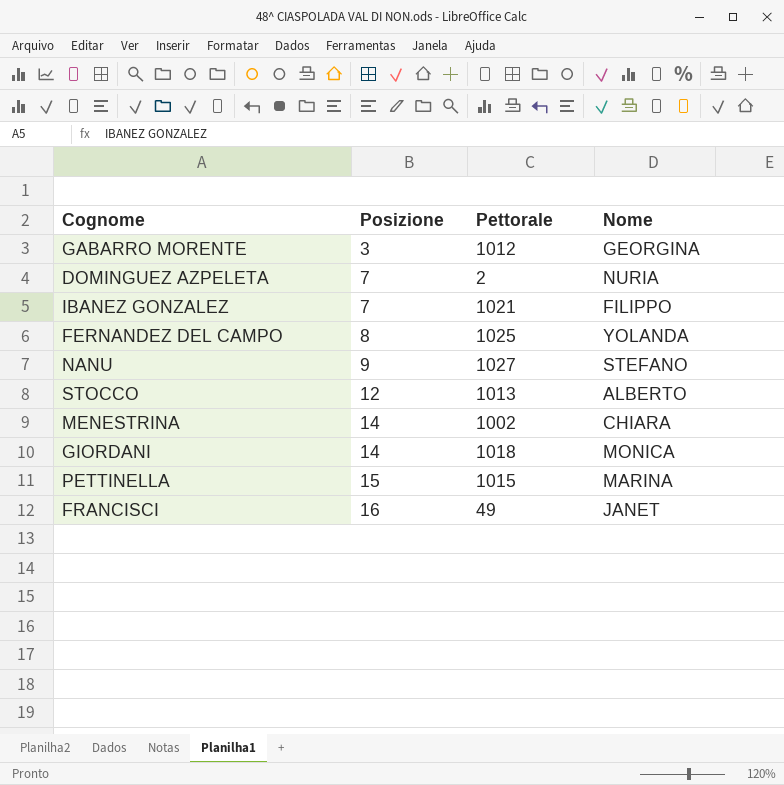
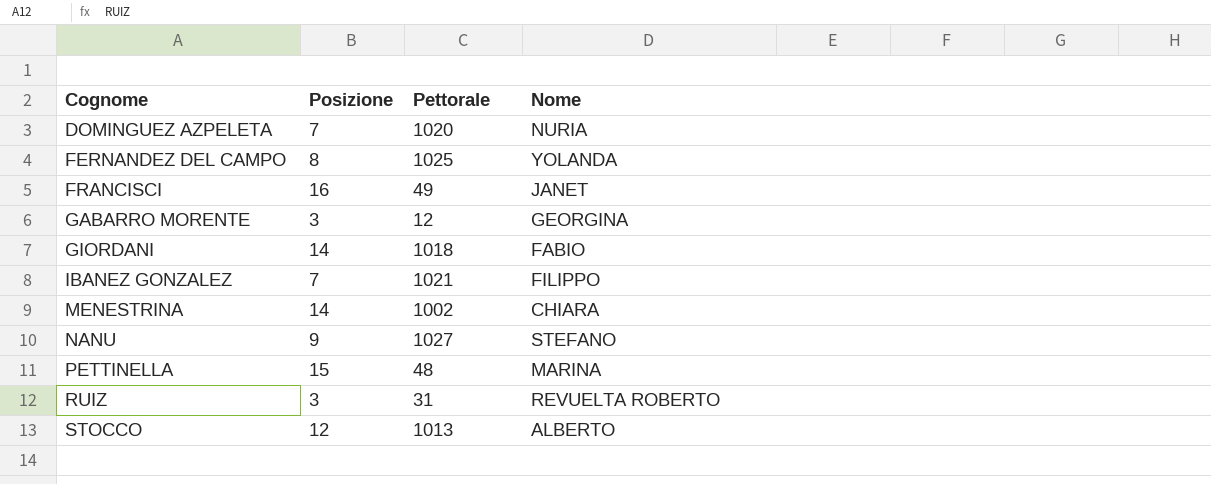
row order: Posizione ascending -> Cognome ascending
DOMINGUEZ AZPELETA | Pettorale: 2 -> 1020
GABARRO MORENTE | Pettorale: 1012 -> 12
GIORDANI | Nome: MONICA -> FABIO
PETTINELLA | Pettorale: 1015 -> 48
row RUIZ: none -> 3 | 31 | REVUELTA ROBERTO

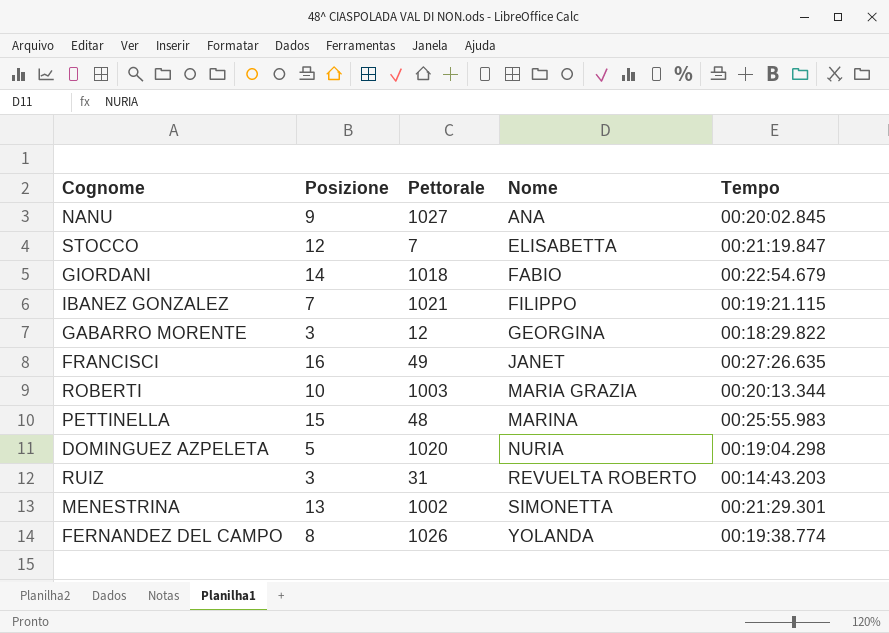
row order: Cognome ascending -> Nome ascending
column Tempo | position: none -> 5
NANU | Nome: STEFANO -> ANA
STOCCO | Pettorale: 1013 -> 7
STOCCO | Nome: ALBERTO -> ELISABETTA
row ROBERTI: none -> 10 | 1003 | MARIA GRAZIA | 00:20:13.344
DOMINGUEZ AZPELETA | Posizione: 7 -> 5
MENESTRINA | Posizione: 14 -> 13
MENESTRINA | Nome: CHIARA -> SIMONETTA
FERNANDEZ DEL CAMPO | Pettorale: 1025 -> 1026

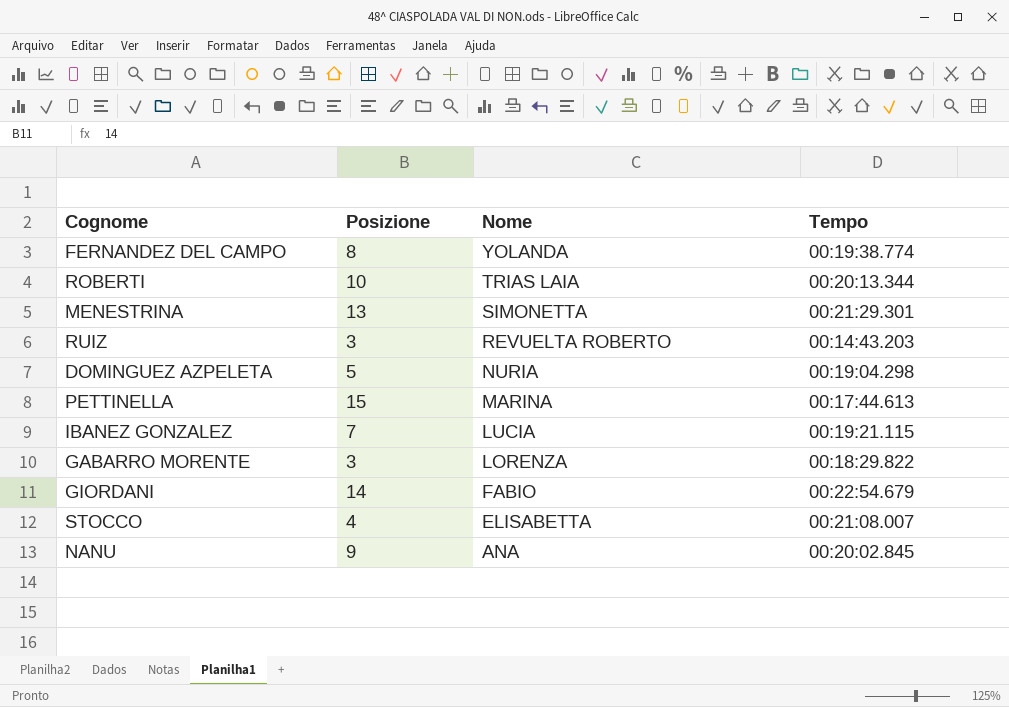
row order: Nome ascending -> Nome descending
column Pettorale | position: 3 -> none
row FRANCISCI: 16 | 49 | JANET | 00:27:26.635 -> none
ROBERTI | Nome: MARIA GRAZIA -> TRIAS LAIA
PETTINELLA | Tempo: 00:25:55.983 -> 00:17:44.613
IBANEZ GONZALEZ | Nome: FILIPPO -> LUCIA
GABARRO MORENTE | Nome: GEORGINA -> LORENZA
STOCCO | Posizione: 12 -> 4
STOCCO | Tempo: 00:21:19.847 -> 00:21:08.007

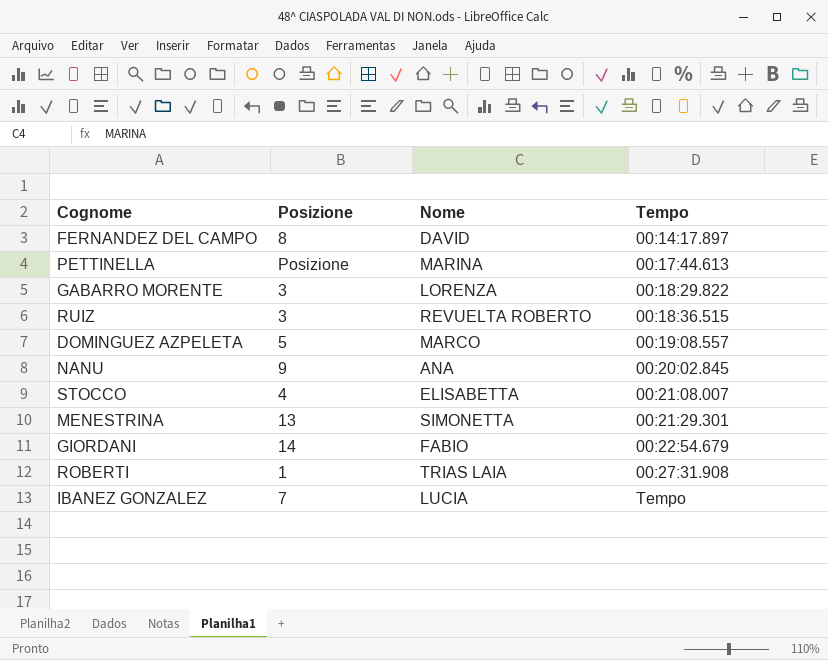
row order: Nome descending -> Tempo ascending
FERNANDEZ DEL CAMPO | Nome: YOLANDA -> DAVID
FERNANDEZ DEL CAMPO | Tempo: 00:19:38.774 -> 00:14:17.897
PETTINELLA | Posizione: 15 -> Posizione
RUIZ | Tempo: 00:14:43.203 -> 00:18:36.515
DOMINGUEZ AZPELETA | Nome: NURIA -> MARCO
DOMINGUEZ AZPELETA | Tempo: 00:19:04.298 -> 00:19:08.557
ROBERTI | Posizione: 10 -> 1
ROBERTI | Tempo: 00:20:13.344 -> 00:27:31.908
IBANEZ GONZALEZ | Tempo: 00:19:21.115 -> Tempo

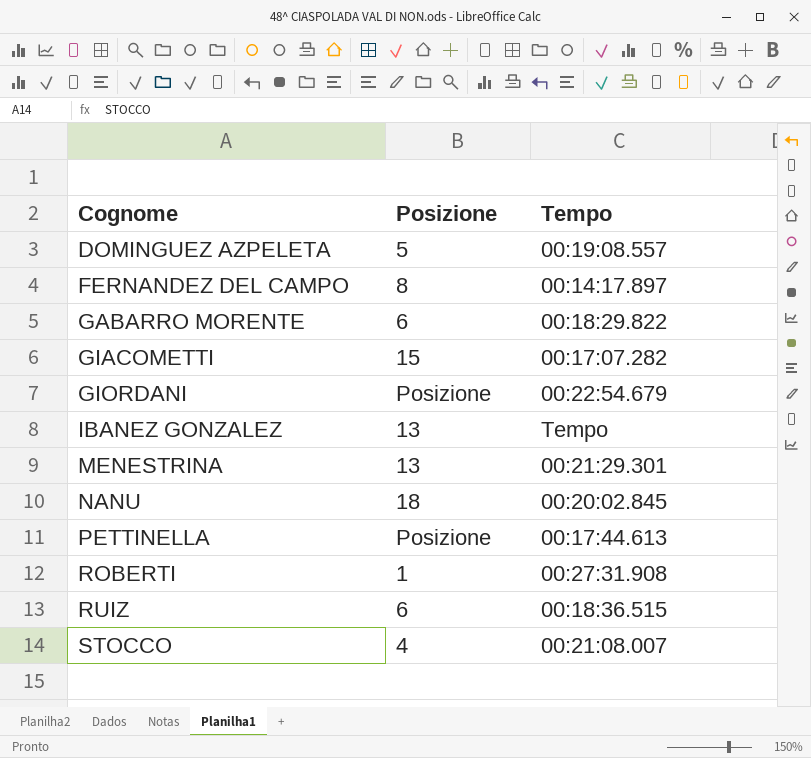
row order: Tempo ascending -> Cognome ascending
column Nome | position: 3 -> none
GABARRO MORENTE | Posizione: 3 -> 6
row GIACOMETTI: none -> 15 | 00:17:07.282
GIORDANI | Posizione: 14 -> Posizione
IBANEZ GONZALEZ | Posizione: 7 -> 13
NANU | Posizione: 9 -> 18
RUIZ | Posizione: 3 -> 6

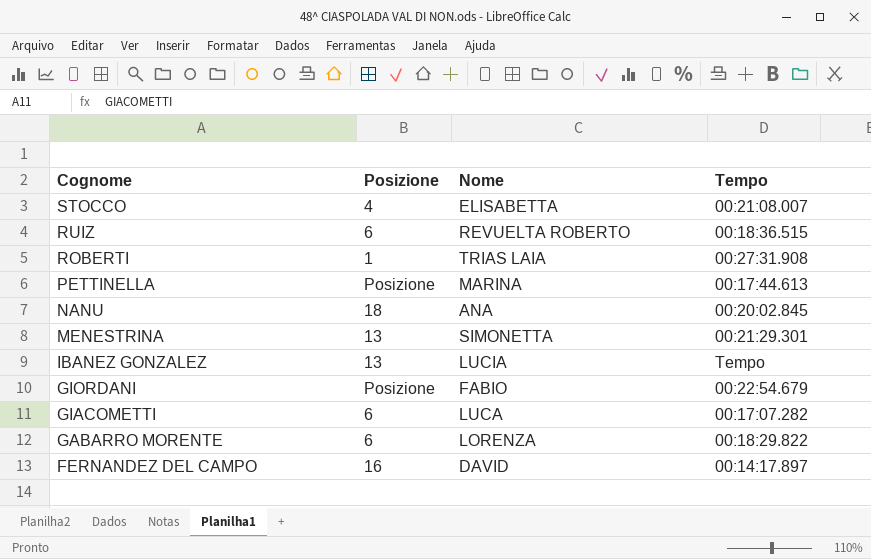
row order: Cognome ascending -> Cognome descending
column Nome | position: none -> 3
row DOMINGUEZ AZPELETA: 5 | 00:19:08.557 -> none
GIACOMETTI | Posizione: 15 -> 6
FERNANDEZ DEL CAMPO | Posizione: 8 -> 16

